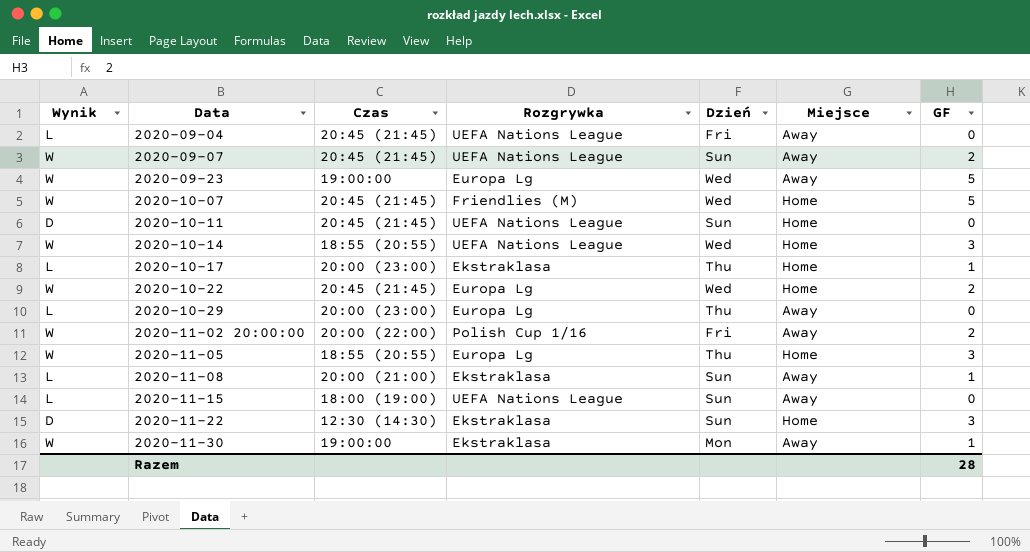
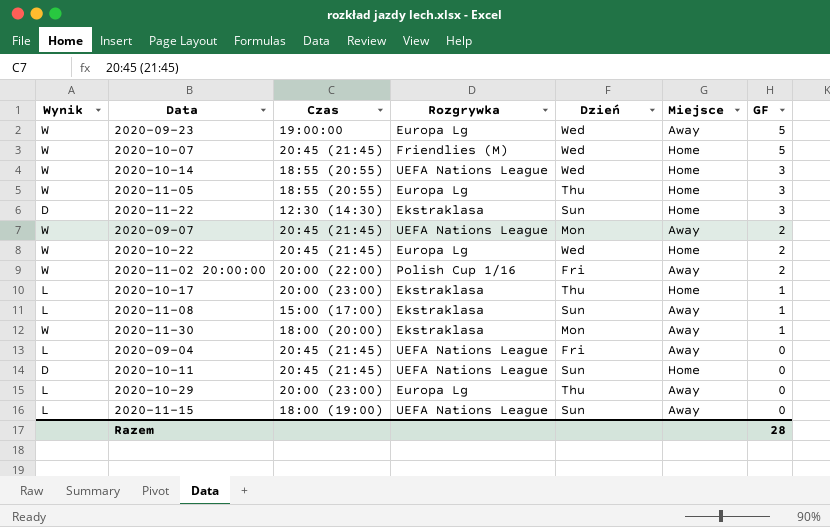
row order: Data ascending -> GF descending
2020-09-07 | Dzień: Sun -> Mon
2020-11-08 | Czas: 20:00 (21:00) -> 15:00 (17:00)
2020-11-30 | Czas: 19:00:00 -> 18:00 (20:00)

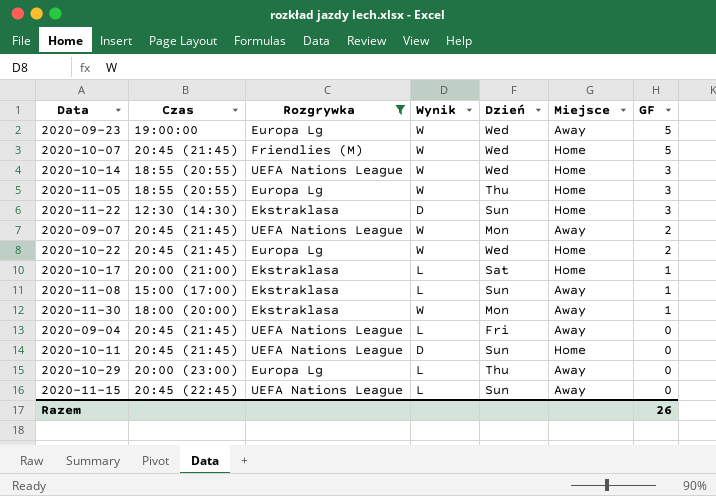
filter: none -> Rozgrywka != Polish Cup 1/16
column Wynik | position: 1 -> 4
2020-10-17 | Czas: 20:00 (23:00) -> 20:00 (21:00)
2020-10-17 | Dzień: Thu -> Sat
2020-11-15 | Czas: 18:00 (19:00) -> 20:45 (22:45)
Razem | GF: 28 -> 26

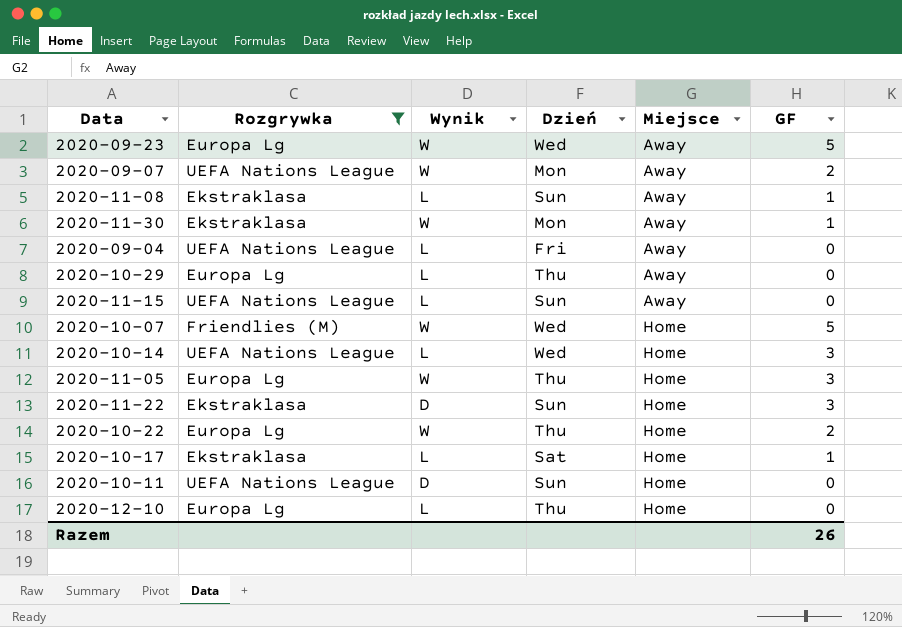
row order: GF descending -> Miejsce ascending
column Czas | position: 2 -> none
2020-10-14 | Wynik: W -> L
2020-10-22 | Dzień: Wed -> Thu
row 2020-12-10: none -> Europa Lg | L | Thu | Home | 0

